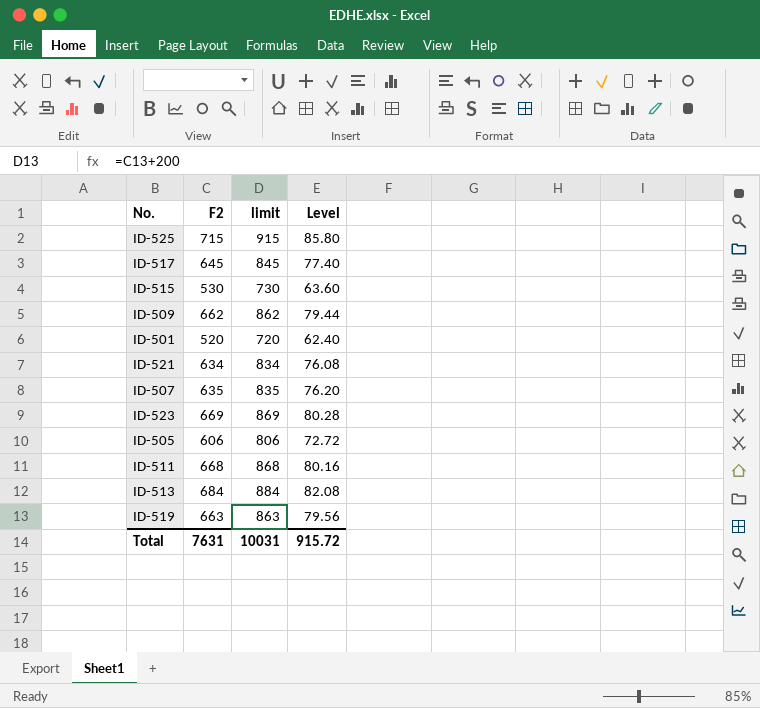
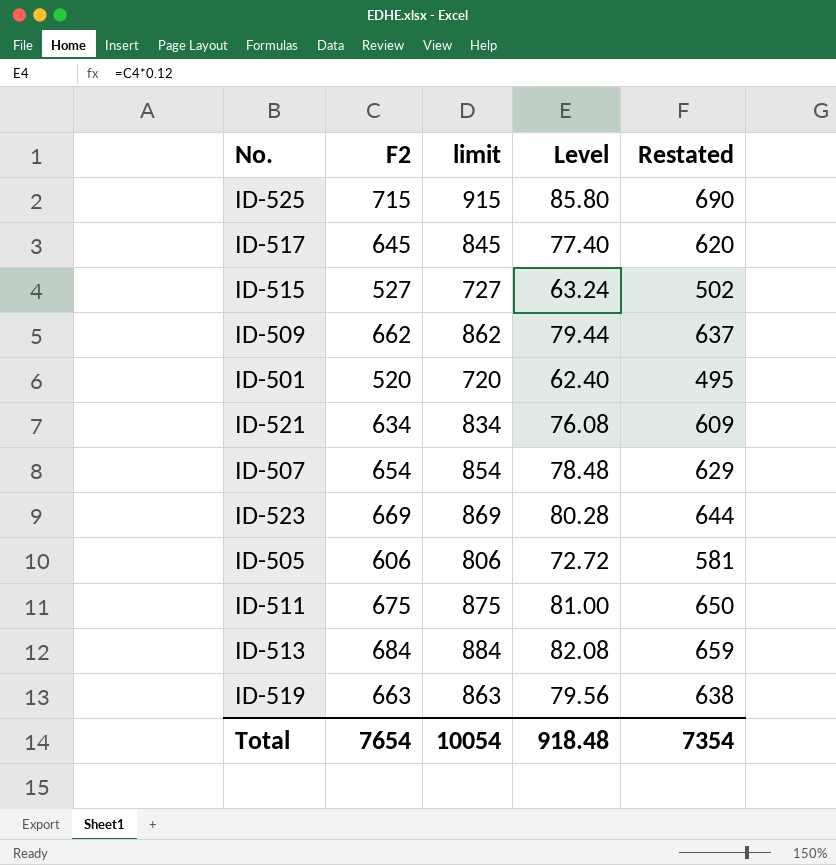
column Restated | formula: none -> [F2] - 25
ID-515 | F2: 530 -> 527
ID-515 | limit: 730 -> 727
ID-515 | Level: 63.60 -> 63.24
ID-507 | F2: 635 -> 654
ID-507 | limit: 835 -> 854
ID-507 | Level: 76.20 -> 78.48
ID-511 | F2: 668 -> 675
ID-511 | limit: 868 -> 875
ID-511 | Level: 80.16 -> 81.00
Total | F2: 7631 -> 7654
Total | limit: 10031 -> 10054
Total | Level: 915.72 -> 918.48

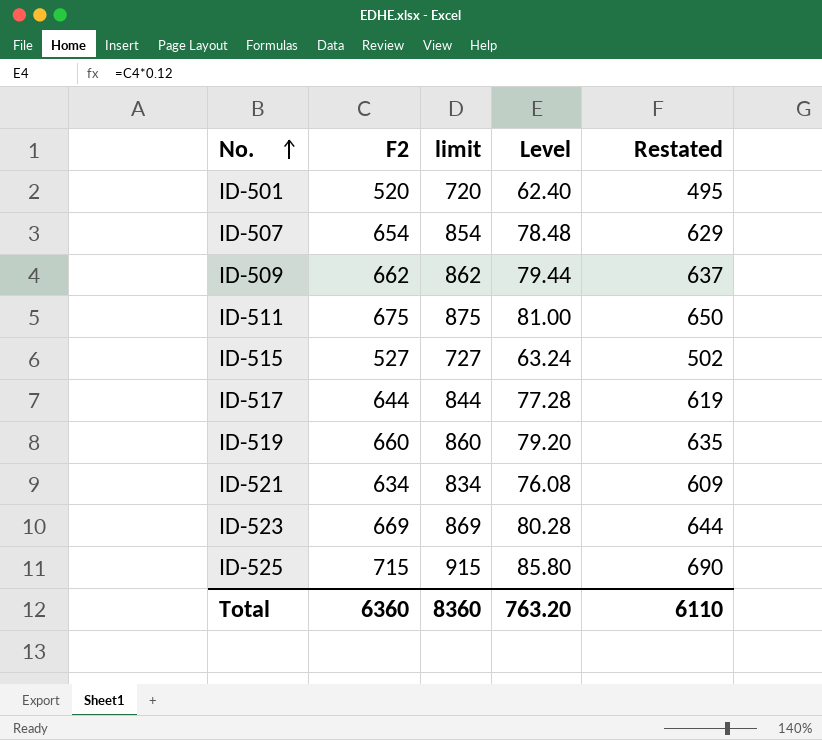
row order: none -> No. ascending
row ID-505: 606 | 806 | 72.72 | 581 -> none
row ID-513: 684 | 884 | 82.08 | 659 -> none
ID-517 | F2: 645 -> 644
ID-517 | limit: 845 -> 844
ID-517 | Level: 77.40 -> 77.28
ID-517 | Restated: 620 -> 619
ID-519 | F2: 663 -> 660
ID-519 | limit: 863 -> 860
ID-519 | Level: 79.56 -> 79.20
ID-519 | Restated: 638 -> 635
Total | F2: 7654 -> 6360
Total | limit: 10054 -> 8360
Total | Level: 918.48 -> 763.20
Total | Restated: 7354 -> 6110

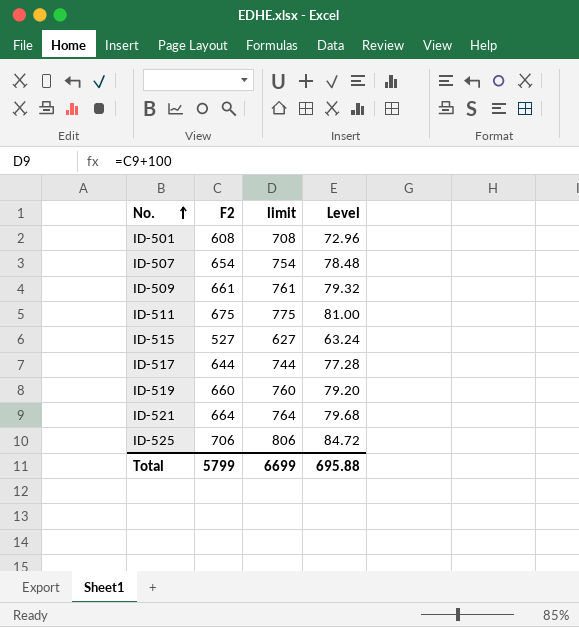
column Restated | formula: [F2] - 25 -> none
column limit | formula: [F2] + 200 -> [F2] + 100
row ID-523: 669 | 869 | 80.28 | 644 -> none
ID-501 | F2: 520 -> 608
ID-501 | Level: 62.40 -> 72.96
ID-509 | F2: 662 -> 661
ID-509 | Level: 79.44 -> 79.32
ID-521 | F2: 634 -> 664
ID-521 | Level: 76.08 -> 79.68
ID-525 | F2: 715 -> 706
ID-525 | Level: 85.80 -> 84.72
Total | F2: 6360 -> 5799
Total | limit: 8360 -> 6699
Total | Level: 763.20 -> 695.88

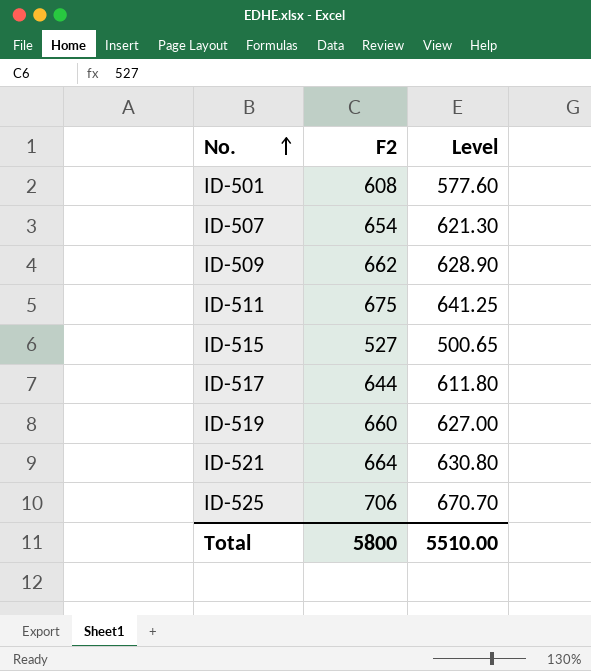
column limit | formula: [F2] + 100 -> none
column Level | formula: [F2] * 0.12 -> [F2] * 0.95
ID-509 | F2: 661 -> 662
Total | F2: 5799 -> 5800
Total | Level: 695.88 -> 5510.00

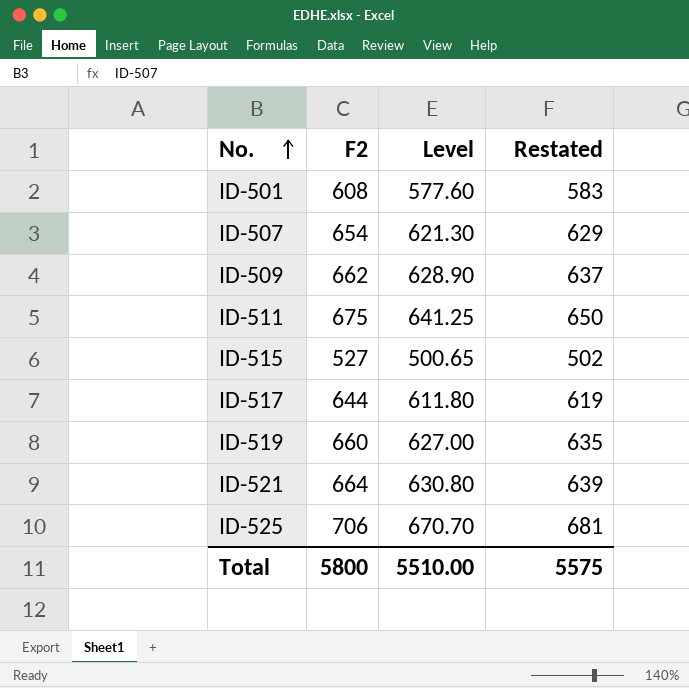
column Restated | formula: none -> [F2] - 25

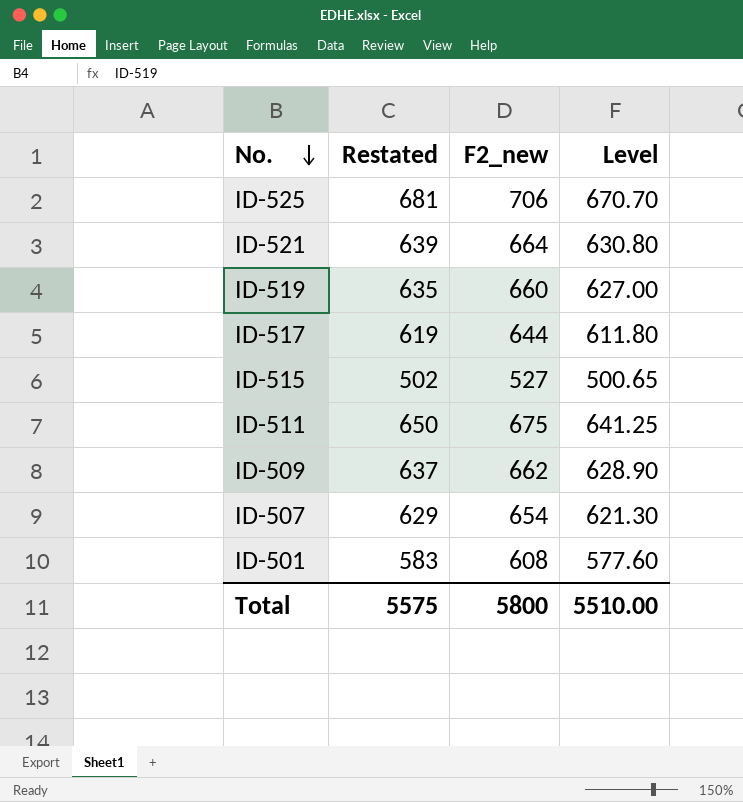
row order: No. ascending -> No. descending
column Restated | position: 4 -> 2
column name: F2 -> F2_new

